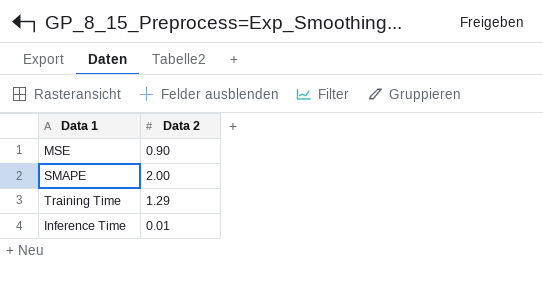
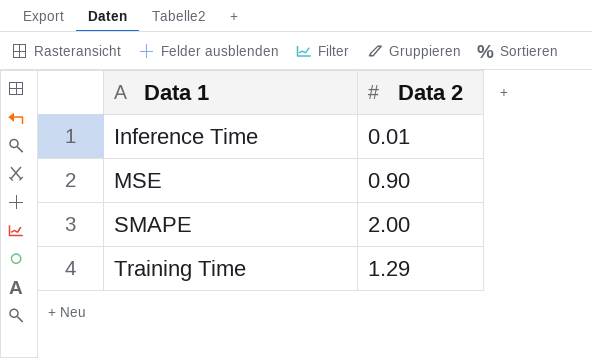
row order: none -> Data 1 ascending

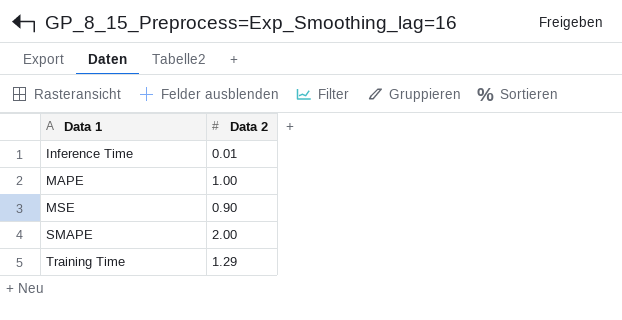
row MAPE: none -> 1.00

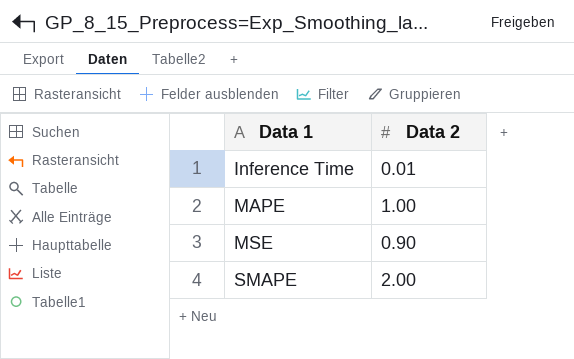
row Training Time: 1.29 -> none

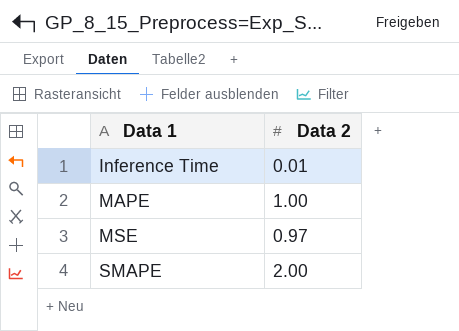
MSE | Data 2: 0.90 -> 0.97

